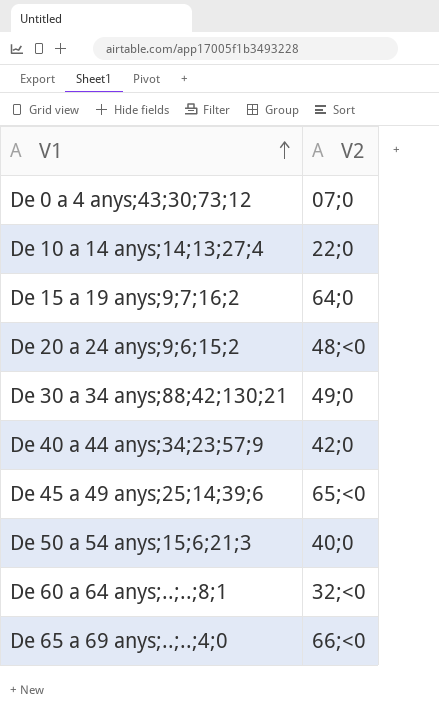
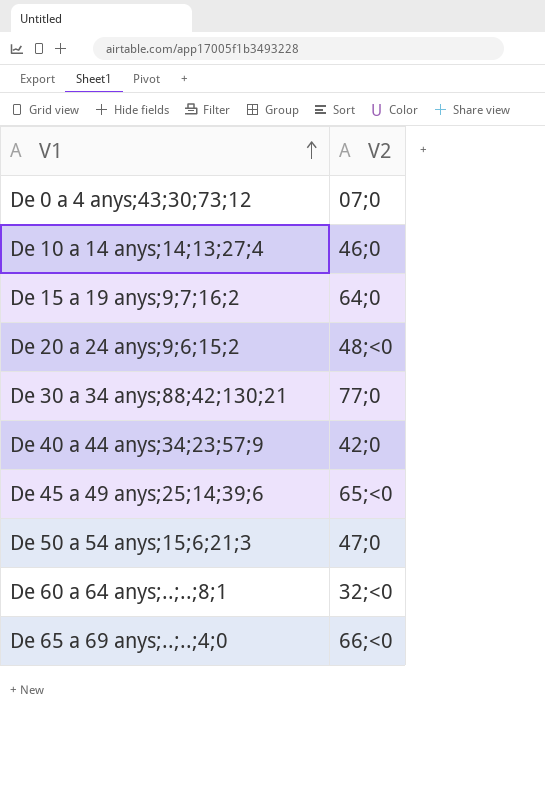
De 10 a 14 anys;14;13;27;4 | V2: 22;0 -> 46;0
De 30 a 34 anys;88;42;130;21 | V2: 49;0 -> 77;0
De 50 a 54 anys;15;6;21;3 | V2: 40;0 -> 47;0

